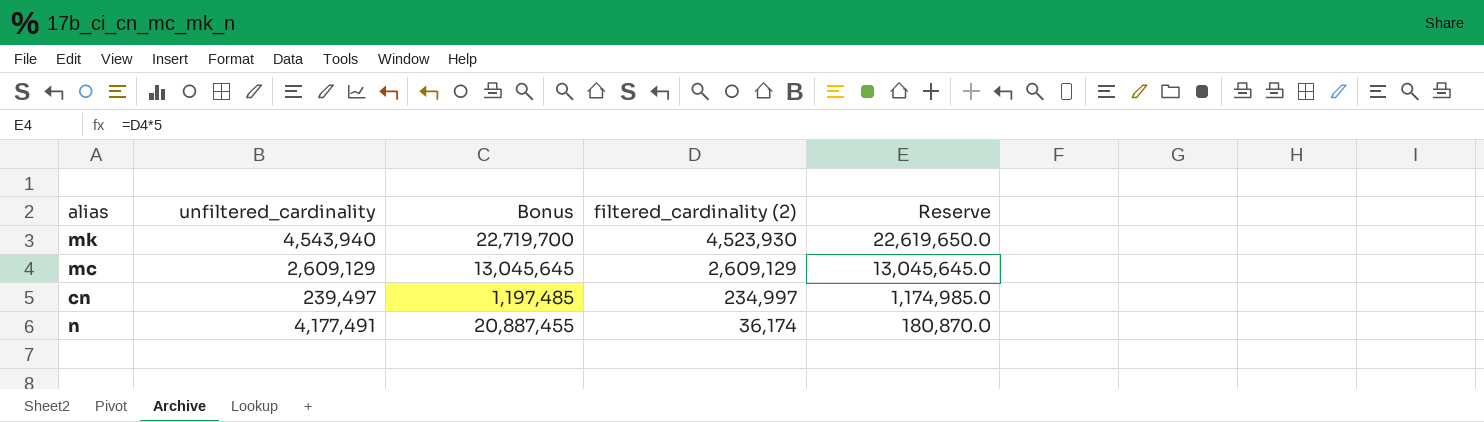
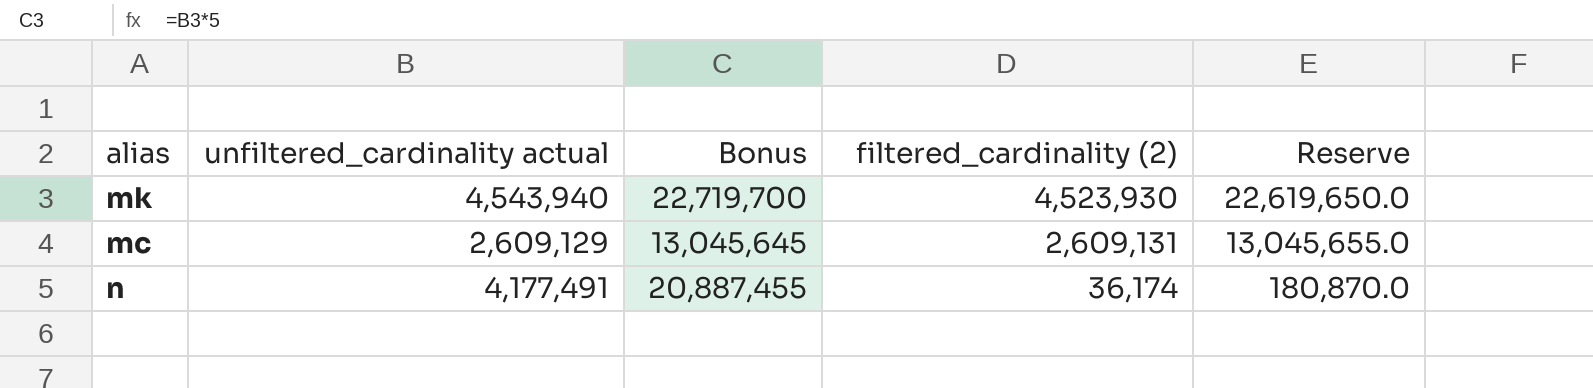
column name: unfiltered_cardinality -> unfiltered_cardinality actual
row cn: 239,497 | 1,197,485 | 234,997 | 1,174,985.0 -> none
mc | filtered_cardinality (2): 2,609,129 -> 2,609,131
mc | Reserve: 13,045,645.0 -> 13,045,655.0

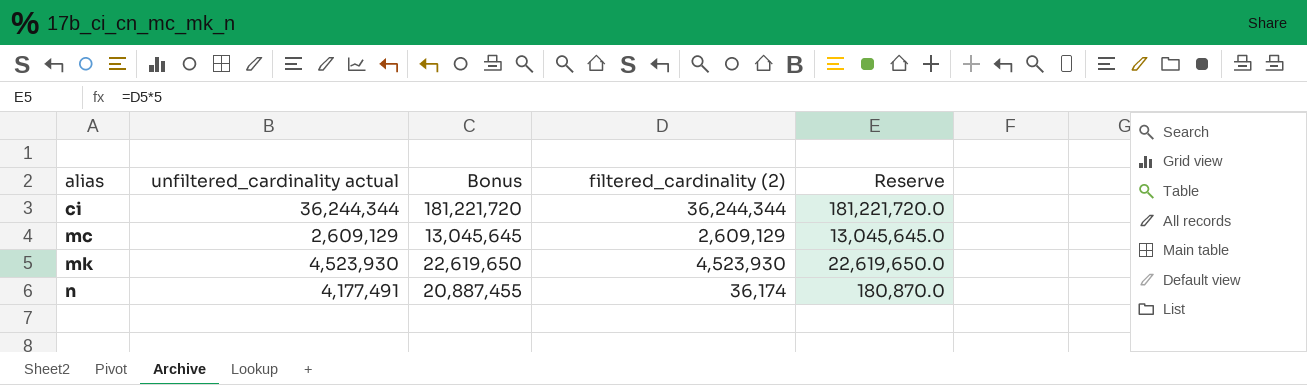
row order: filtered_cardinality (2) descending -> alias ascending
row ci: none -> 36,244,344 | 181,221,720 | 36,244,344 | 181,221,720.0
mc | filtered_cardinality (2): 2,609,131 -> 2,609,129
mc | Reserve: 13,045,655.0 -> 13,045,645.0
mk | unfiltered_cardinality actual: 4,543,940 -> 4,523,930
mk | Bonus: 22,719,700 -> 22,619,650

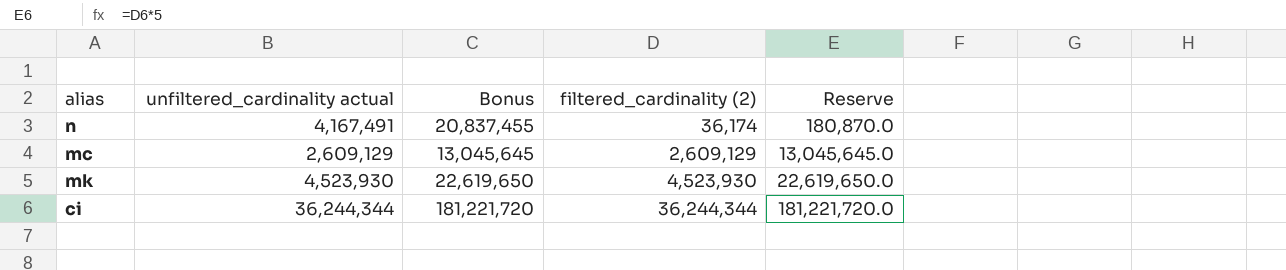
row order: alias ascending -> filtered_cardinality (2) ascending
n | unfiltered_cardinality actual: 4,177,491 -> 4,167,491
n | Bonus: 20,887,455 -> 20,837,455

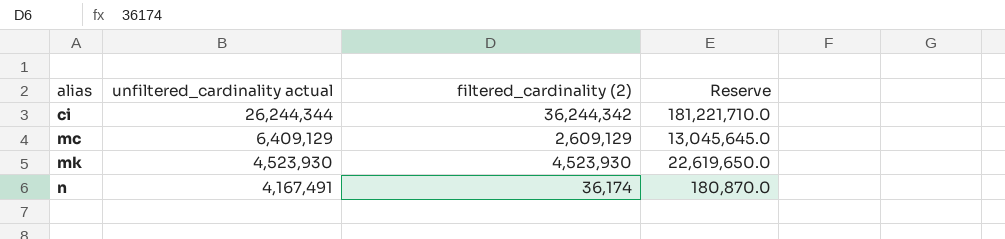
row order: filtered_cardinality (2) ascending -> alias ascending
column Bonus | formula: [unfiltered_cardinality actual] * 5 -> none
ci | unfiltered_cardinality actual: 36,244,344 -> 26,244,344
ci | filtered_cardinality (2): 36,244,344 -> 36,244,342
ci | Reserve: 181,221,720.0 -> 181,221,710.0
mc | unfiltered_cardinality actual: 2,609,129 -> 6,409,129

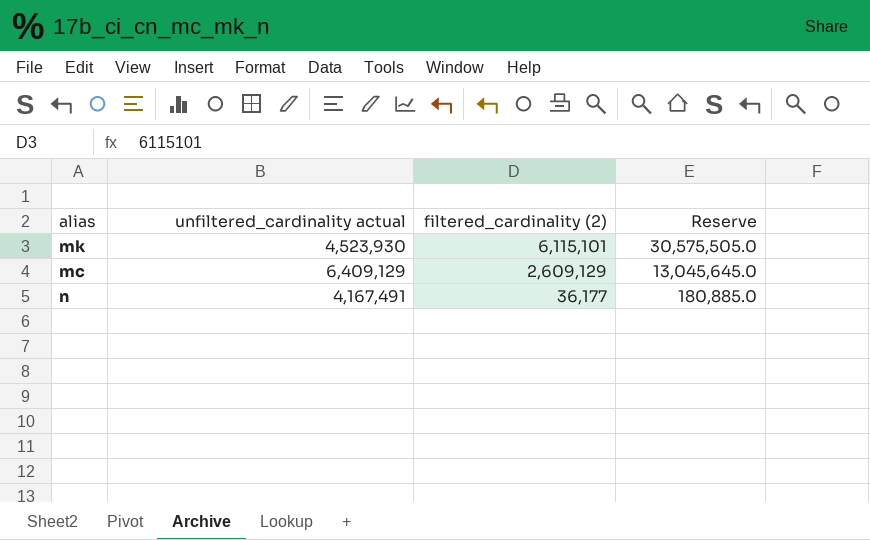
row order: alias ascending -> filtered_cardinality (2) descending
row ci: 26,244,344 | 36,244,342 | 181,221,710.0 -> none
mk | filtered_cardinality (2): 4,523,930 -> 6,115,101
mk | Reserve: 22,619,650.0 -> 30,575,505.0
n | filtered_cardinality (2): 36,174 -> 36,177
n | Reserve: 180,870.0 -> 180,885.0

